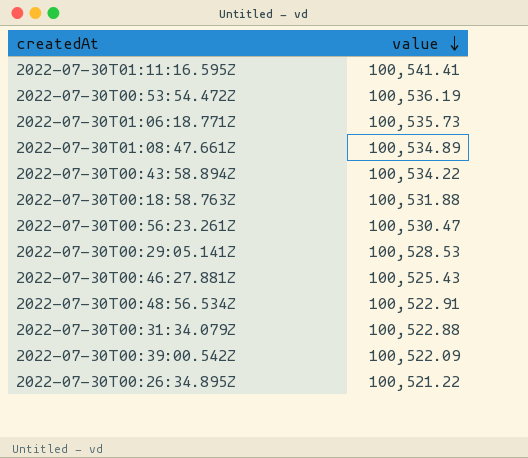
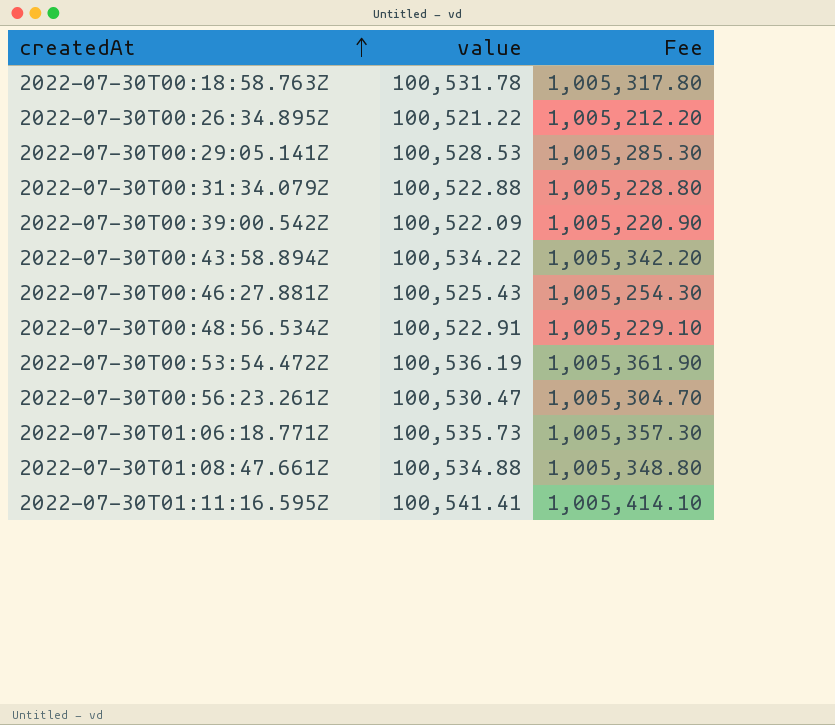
row order: value descending -> createdAt ascending
column Fee | formula: none -> [value] * 10
2022-07-30T00:18:58.763Z | value: 100,531.88 -> 100,531.78
2022-07-30T01:08:47.661Z | value: 100,534.89 -> 100,534.88

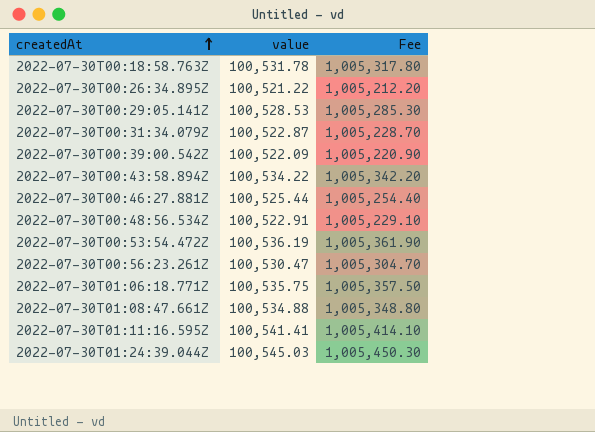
2022-07-30T00:31:34.079Z | value: 100,522.88 -> 100,522.87
2022-07-30T00:31:34.079Z | Fee: 1,005,228.80 -> 1,005,228.70
2022-07-30T00:46:27.881Z | value: 100,525.43 -> 100,525.44
2022-07-30T00:46:27.881Z | Fee: 1,005,254.30 -> 1,005,254.40
2022-07-30T01:06:18.771Z | value: 100,535.73 -> 100,535.75
2022-07-30T01:06:18.771Z | Fee: 1,005,357.30 -> 1,005,357.50
row 2022-07-30T01:24:39.044Z: none -> 100,545.03 | 1,005,450.30

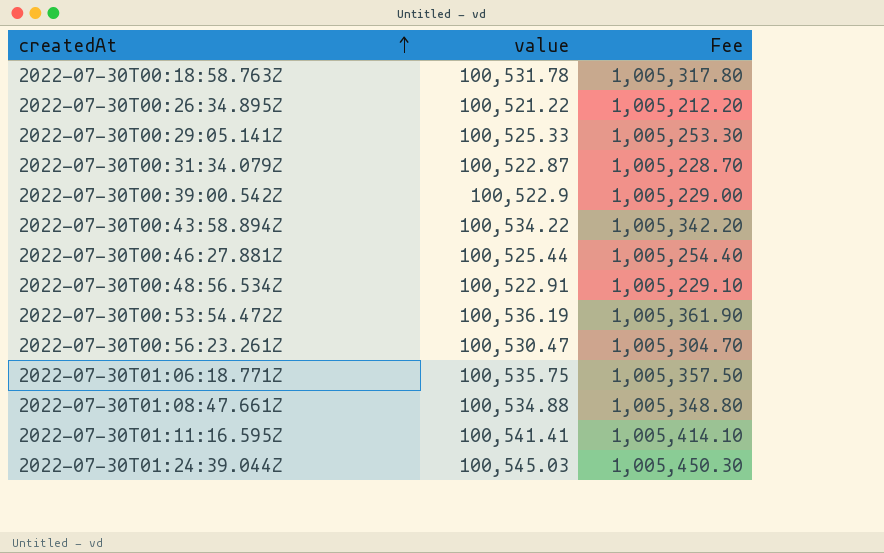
2022-07-30T00:29:05.141Z | value: 100,528.53 -> 100,525.33
2022-07-30T00:29:05.141Z | Fee: 1,005,285.30 -> 1,005,253.30
2022-07-30T00:39:00.542Z | value: 100,522.09 -> 100,522.9
2022-07-30T00:39:00.542Z | Fee: 1,005,220.90 -> 1,005,229.00

